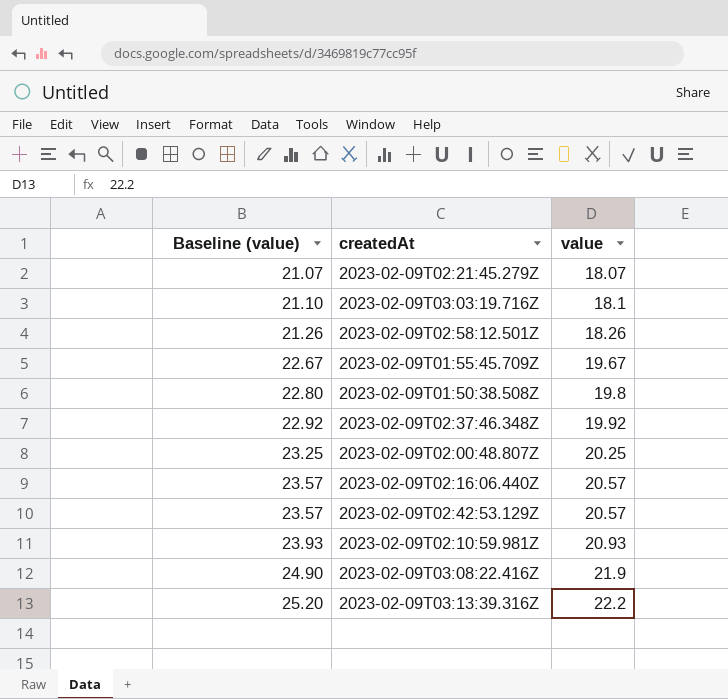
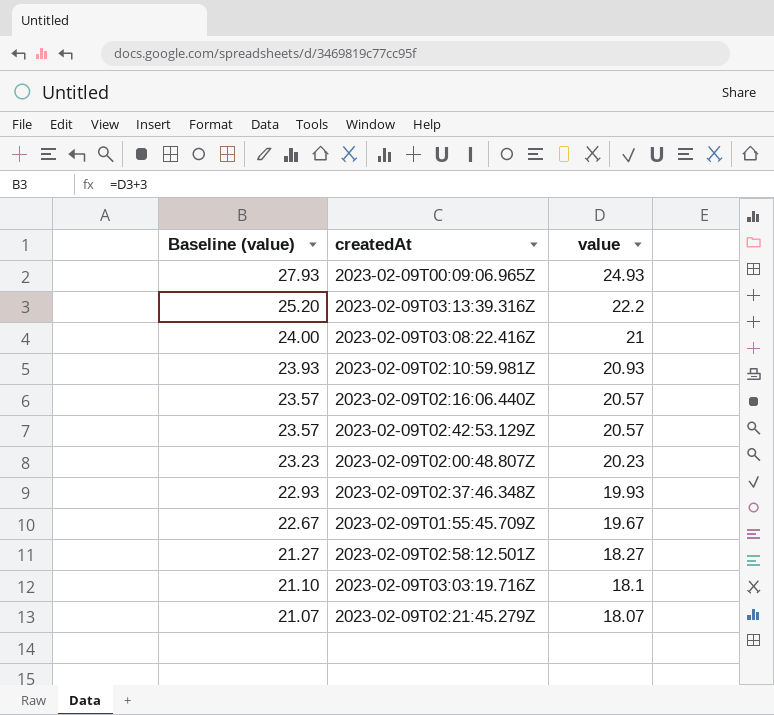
row order: Baseline (value) ascending -> Baseline (value) descending
row 2023-02-09T01:50:38.508Z: 22.80 | 19.8 -> none
row 2023-02-09T00:09:06.965Z: none -> 27.93 | 24.93
2023-02-09T03:08:22.416Z | Baseline (value): 24.90 -> 24.00
2023-02-09T03:08:22.416Z | value: 21.9 -> 21
2023-02-09T02:00:48.807Z | Baseline (value): 23.25 -> 23.23
2023-02-09T02:00:48.807Z | value: 20.25 -> 20.23
2023-02-09T02:37:46.348Z | Baseline (value): 22.92 -> 22.93
2023-02-09T02:37:46.348Z | value: 19.92 -> 19.93
2023-02-09T02:58:12.501Z | Baseline (value): 21.26 -> 21.27
2023-02-09T02:58:12.501Z | value: 18.26 -> 18.27

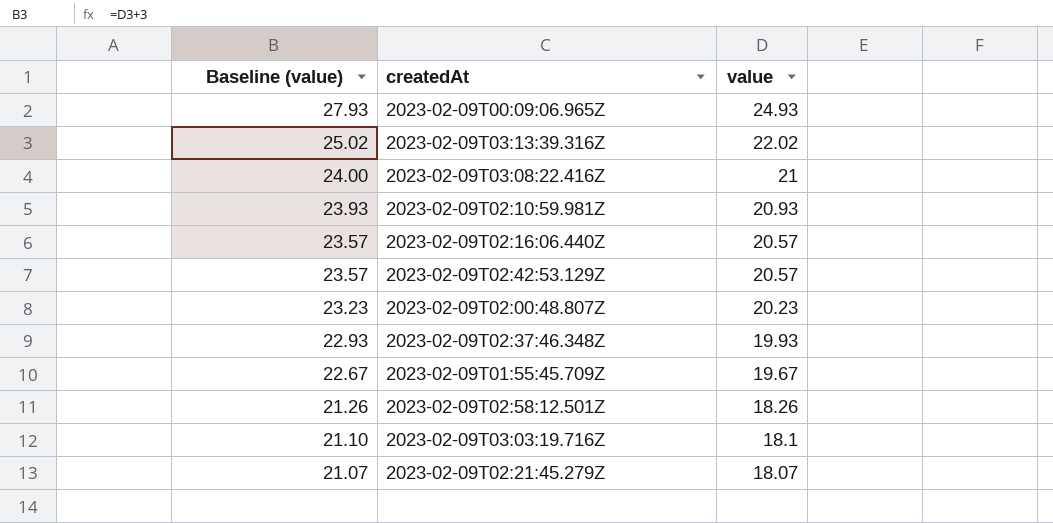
2023-02-09T03:13:39.316Z | Baseline (value): 25.20 -> 25.02
2023-02-09T03:13:39.316Z | value: 22.2 -> 22.02
2023-02-09T02:58:12.501Z | Baseline (value): 21.27 -> 21.26
2023-02-09T02:58:12.501Z | value: 18.27 -> 18.26

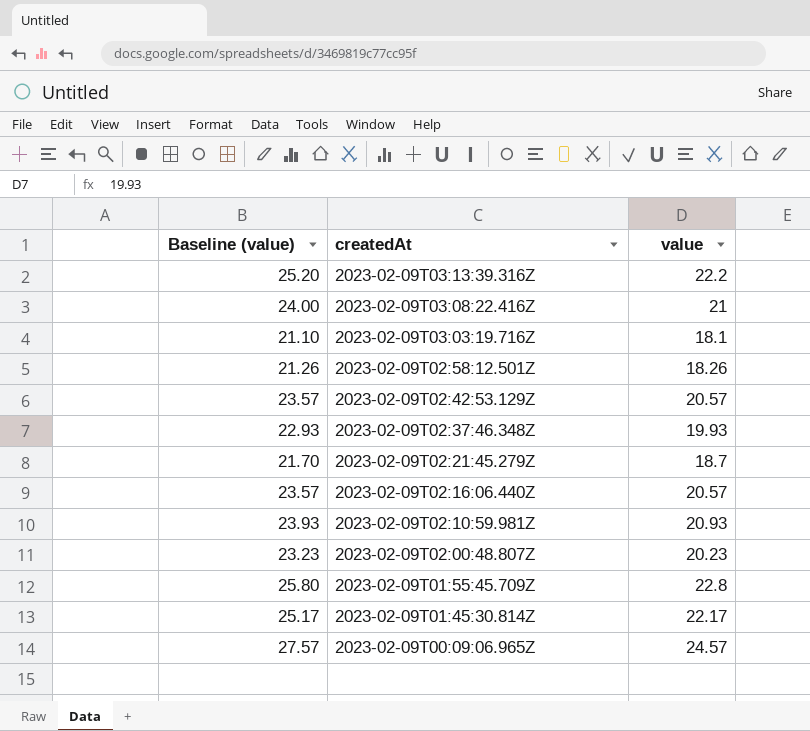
row order: Baseline (value) descending -> createdAt descending
2023-02-09T03:13:39.316Z | Baseline (value): 25.02 -> 25.20
2023-02-09T03:13:39.316Z | value: 22.02 -> 22.2
2023-02-09T02:21:45.279Z | Baseline (value): 21.07 -> 21.70
2023-02-09T02:21:45.279Z | value: 18.07 -> 18.7
2023-02-09T01:55:45.709Z | Baseline (value): 22.67 -> 25.80
2023-02-09T01:55:45.709Z | value: 19.67 -> 22.8
row 2023-02-09T01:45:30.814Z: none -> 25.17 | 22.17
2023-02-09T00:09:06.965Z | Baseline (value): 27.93 -> 27.57
2023-02-09T00:09:06.965Z | value: 24.93 -> 24.57

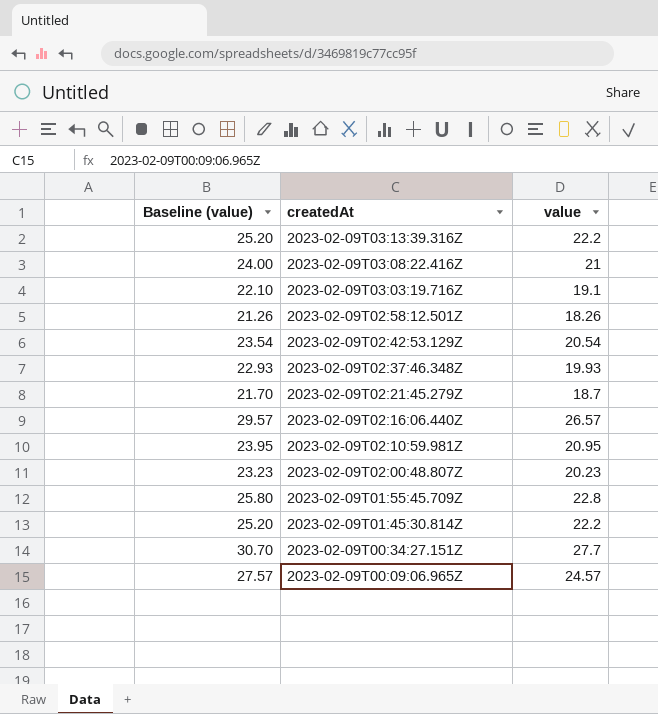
2023-02-09T03:03:19.716Z | Baseline (value): 21.10 -> 22.10
2023-02-09T03:03:19.716Z | value: 18.1 -> 19.1
2023-02-09T02:42:53.129Z | Baseline (value): 23.57 -> 23.54
2023-02-09T02:42:53.129Z | value: 20.57 -> 20.54
2023-02-09T02:16:06.440Z | Baseline (value): 23.57 -> 29.57
2023-02-09T02:16:06.440Z | value: 20.57 -> 26.57
2023-02-09T02:10:59.981Z | Baseline (value): 23.93 -> 23.95
2023-02-09T02:10:59.981Z | value: 20.93 -> 20.95
2023-02-09T01:45:30.814Z | Baseline (value): 25.17 -> 25.20
2023-02-09T01:45:30.814Z | value: 22.17 -> 22.2
row 2023-02-09T00:34:27.151Z: none -> 30.70 | 27.7

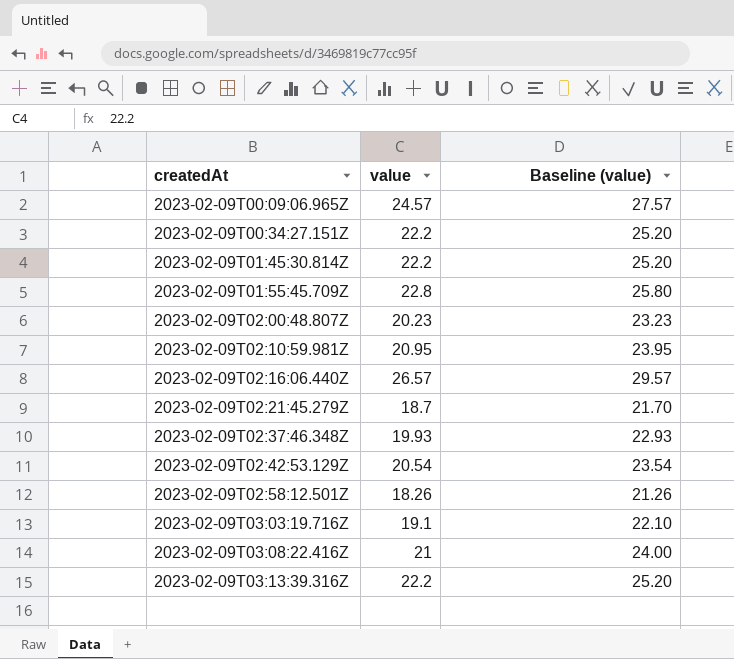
row order: createdAt descending -> createdAt ascending
column Baseline (value) | position: 1 -> 3
2023-02-09T00:34:27.151Z | value: 27.7 -> 22.2
2023-02-09T00:34:27.151Z | Baseline (value): 30.70 -> 25.20

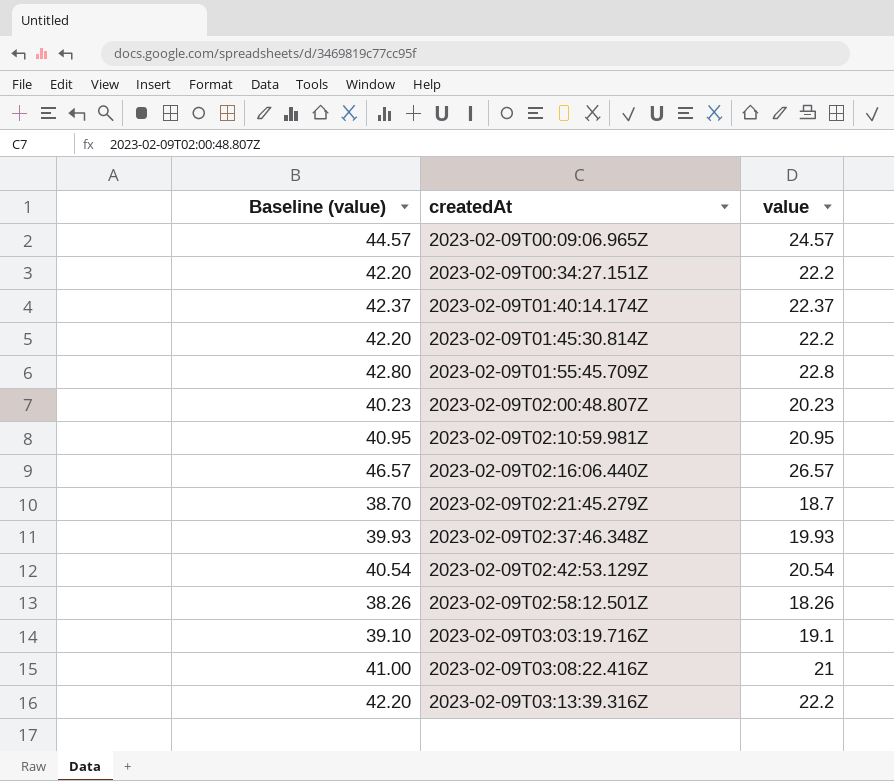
column Baseline (value) | formula: [value] + 3 -> [value] + 20
column Baseline (value) | position: 3 -> 1
row 2023-02-09T01:40:14.174Z: none -> 42.37 | 22.37

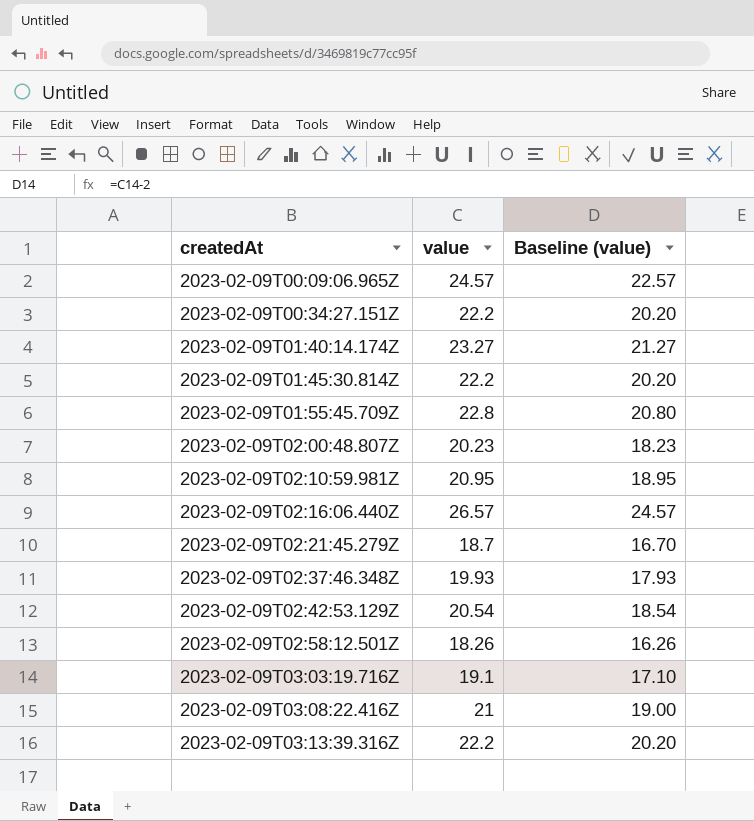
column Baseline (value) | formula: [value] + 20 -> [value] - 2
column Baseline (value) | position: 1 -> 3
2023-02-09T01:40:14.174Z | value: 22.37 -> 23.27

